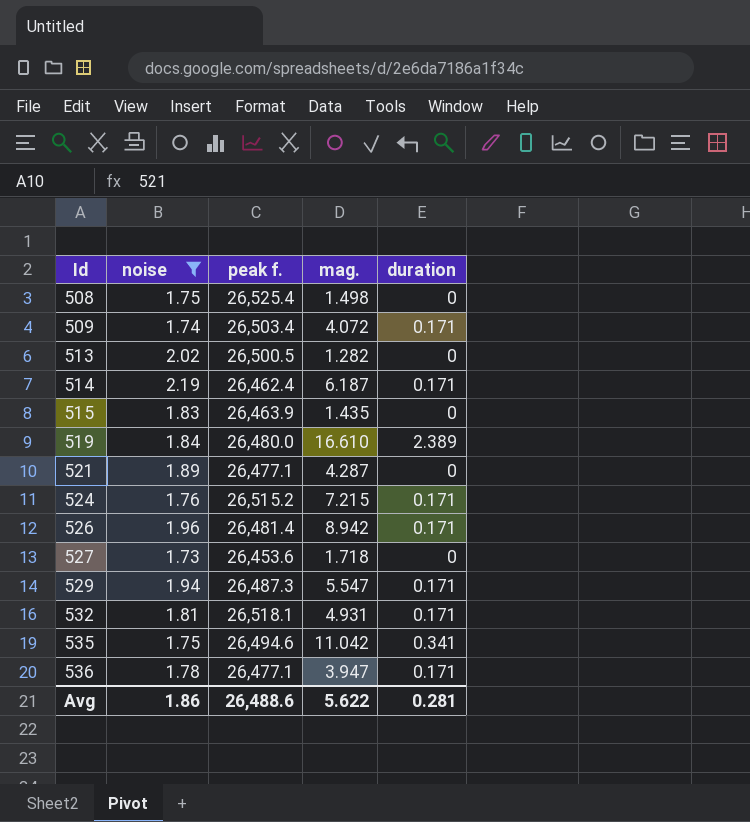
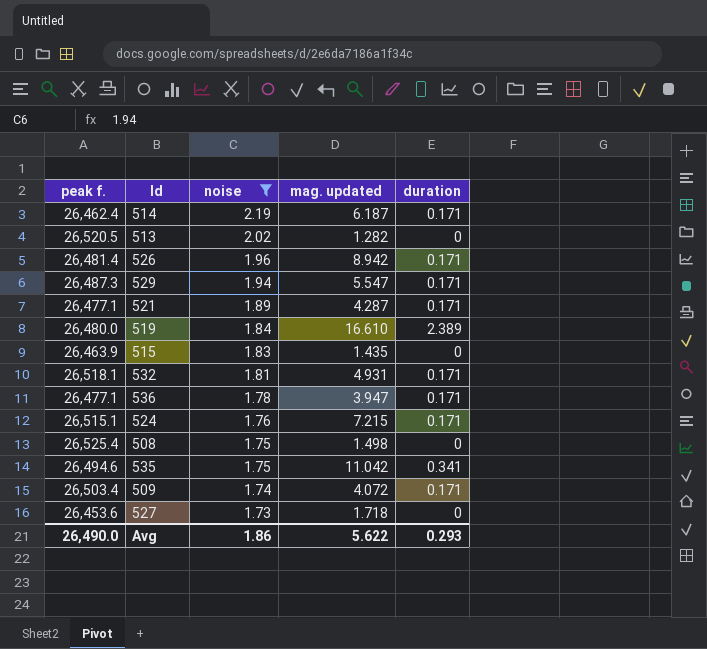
row order: Id ascending -> noise descending
column peak f. | position: 3 -> 1
column name: mag. -> mag. updated
513 | peak f.: 26,500.5 -> 26,520.5
521 | duration: 0 -> 0.171
524 | peak f.: 26,515.2 -> 26,515.1
Avg | peak f.: 26,488.6 -> 26,490.0
Avg | duration: 0.281 -> 0.293

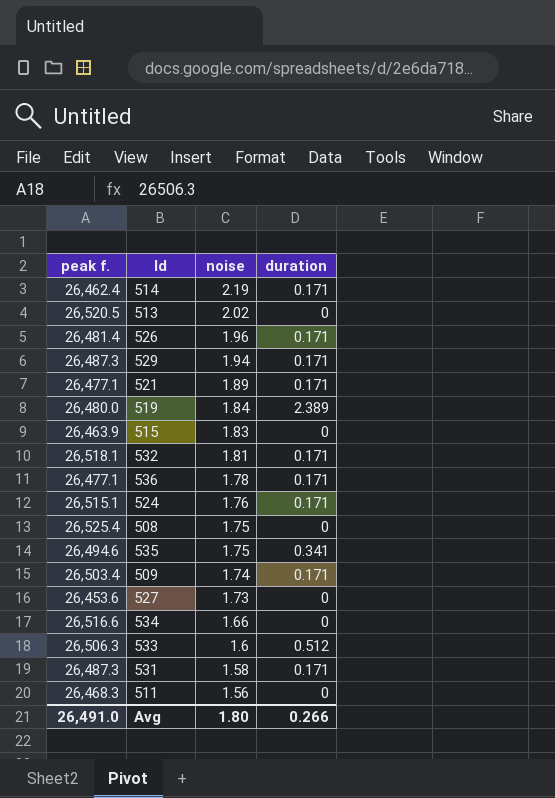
filter: noise >= 1.73 -> none
column mag. updated | position: 4 -> none
Avg | peak f.: 26,490.0 -> 26,491.0
Avg | noise: 1.86 -> 1.80
Avg | duration: 0.293 -> 0.266

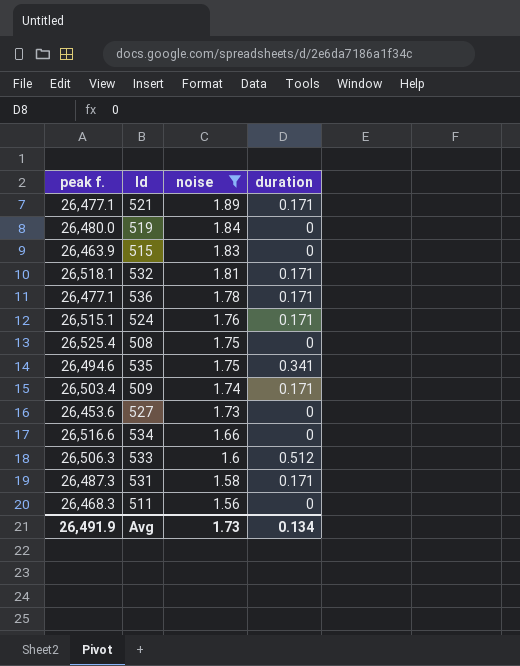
filter: none -> noise <= 1.89
519 | duration: 2.389 -> 0
Avg | peak f.: 26,491.0 -> 26,491.9
Avg | noise: 1.80 -> 1.73
Avg | duration: 0.266 -> 0.134

